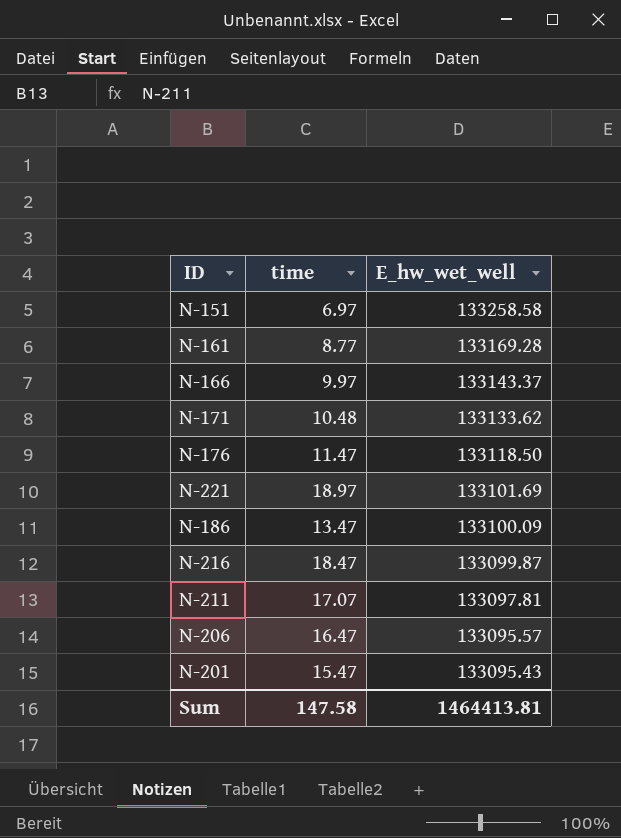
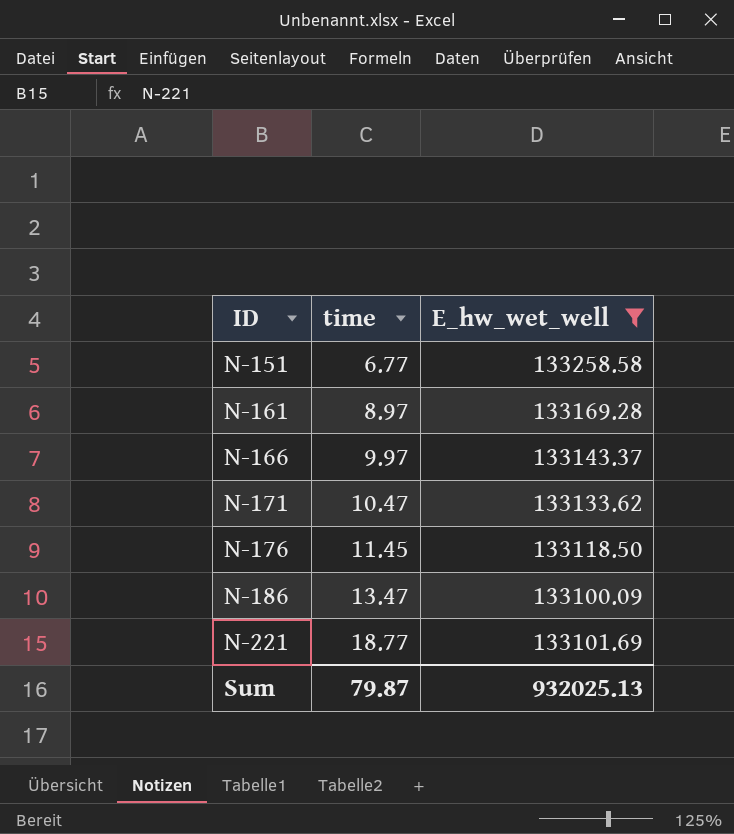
filter: none -> E_hw_wet_well >= 133100.09
row order: E_hw_wet_well descending -> ID ascending
N-151 | time: 6.97 -> 6.77
N-161 | time: 8.77 -> 8.97
N-171 | time: 10.48 -> 10.47
N-176 | time: 11.47 -> 11.45
N-221 | time: 18.97 -> 18.77
Sum | time: 147.58 -> 79.87
Sum | E_hw_wet_well: 1464413.81 -> 932025.13

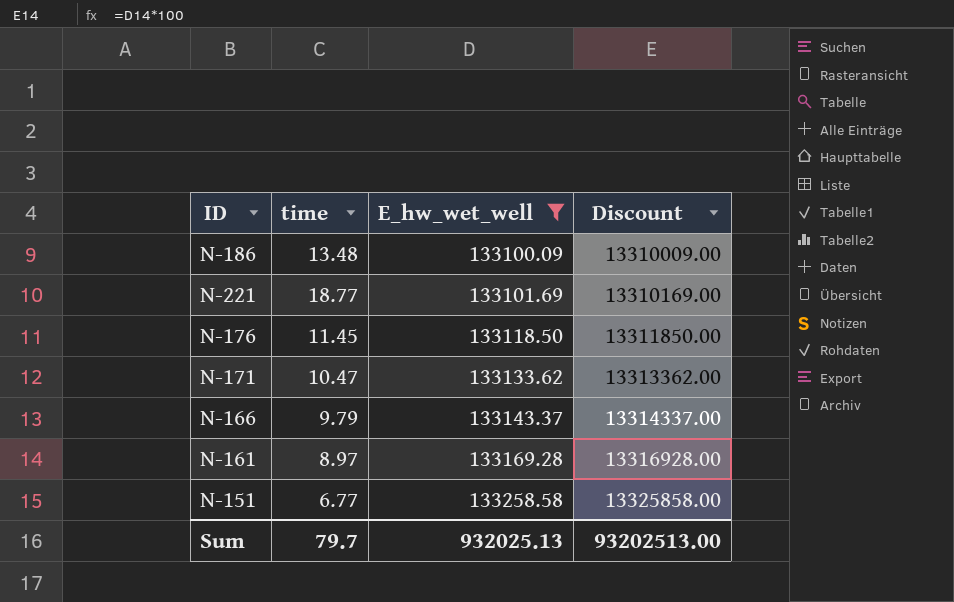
row order: ID ascending -> E_hw_wet_well ascending
column Discount | formula: none -> [E_hw_wet_well] * 100
N-186 | time: 13.47 -> 13.48
N-166 | time: 9.97 -> 9.79
Sum | time: 79.87 -> 79.7

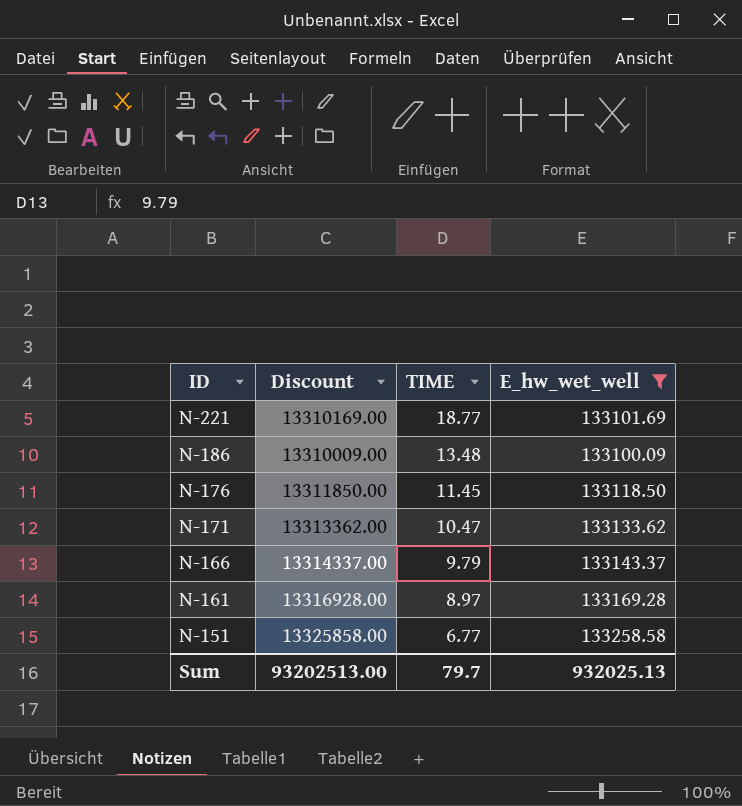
row order: E_hw_wet_well ascending -> ID descending
column Discount | position: 4 -> 2
column name: time -> TIME

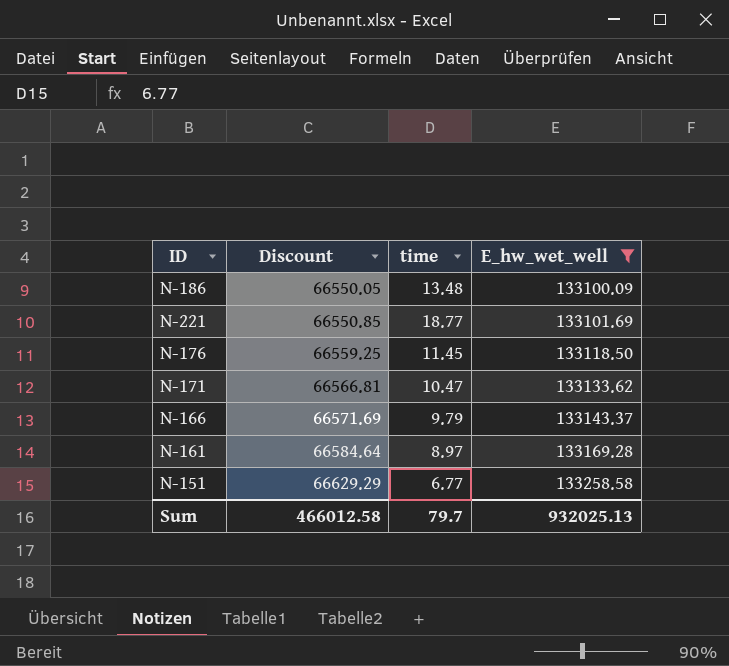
row order: ID descending -> Discount ascending
column Discount | formula: [E_hw_wet_well] * 100 -> [E_hw_wet_well] * 0.5
column name: TIME -> time
Sum | Discount: 93202513.00 -> 466012.58

